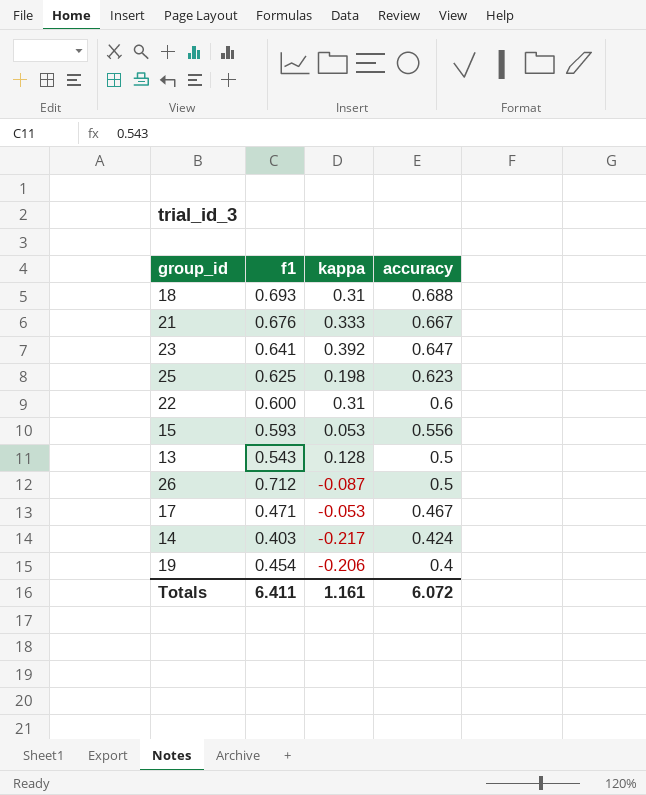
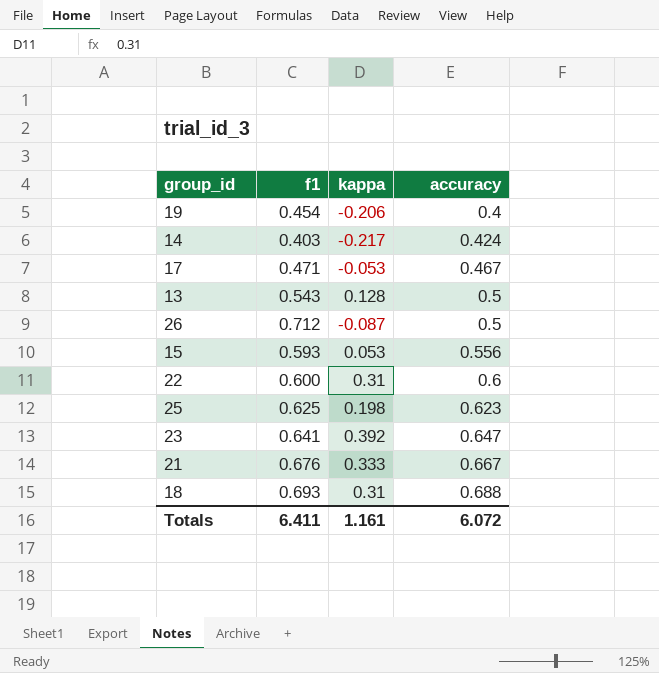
row order: accuracy descending -> accuracy ascending

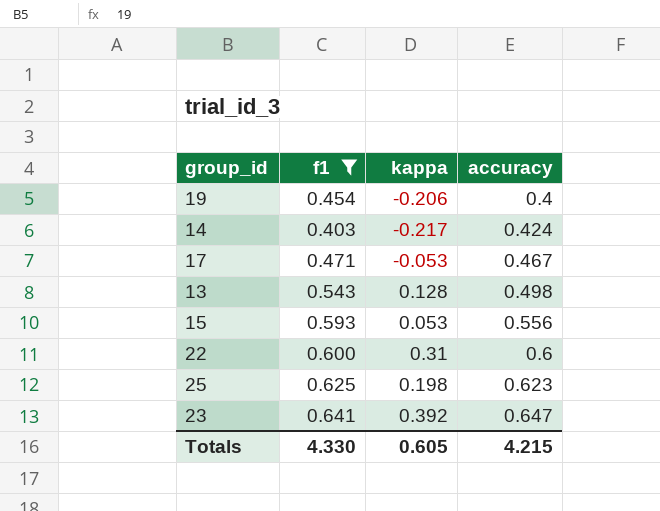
filter: none -> f1 <= 0.641
13 | accuracy: 0.5 -> 0.498
Totals | f1: 6.411 -> 4.330
Totals | kappa: 1.161 -> 0.605
Totals | accuracy: 6.072 -> 4.215

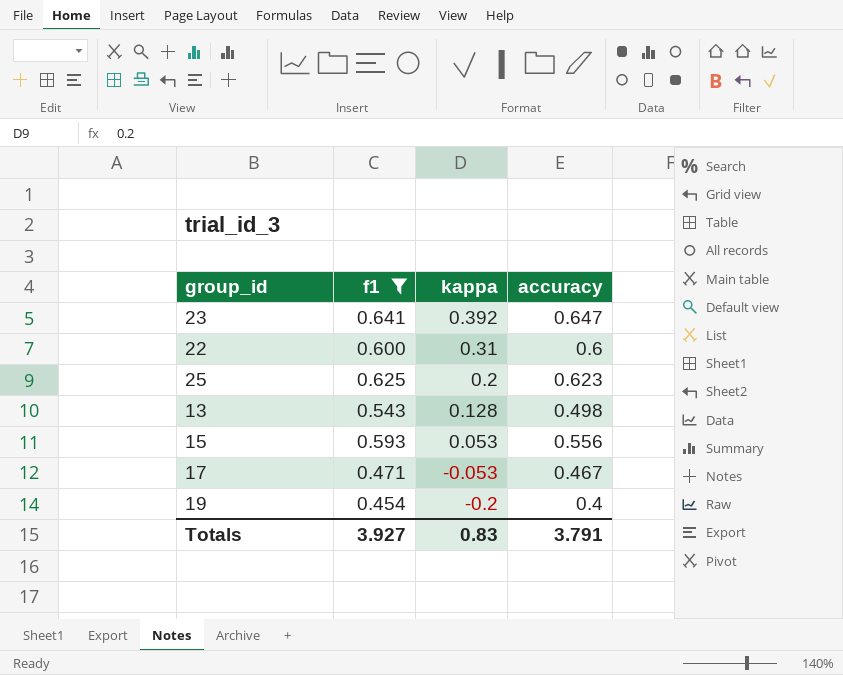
row order: accuracy ascending -> kappa descending
row 14: 0.403 | -0.217 | 0.424 -> none
25 | kappa: 0.198 -> 0.2
19 | kappa: -0.206 -> -0.2
Totals | f1: 4.330 -> 3.927
Totals | kappa: 0.605 -> 0.83
Totals | accuracy: 4.215 -> 3.791

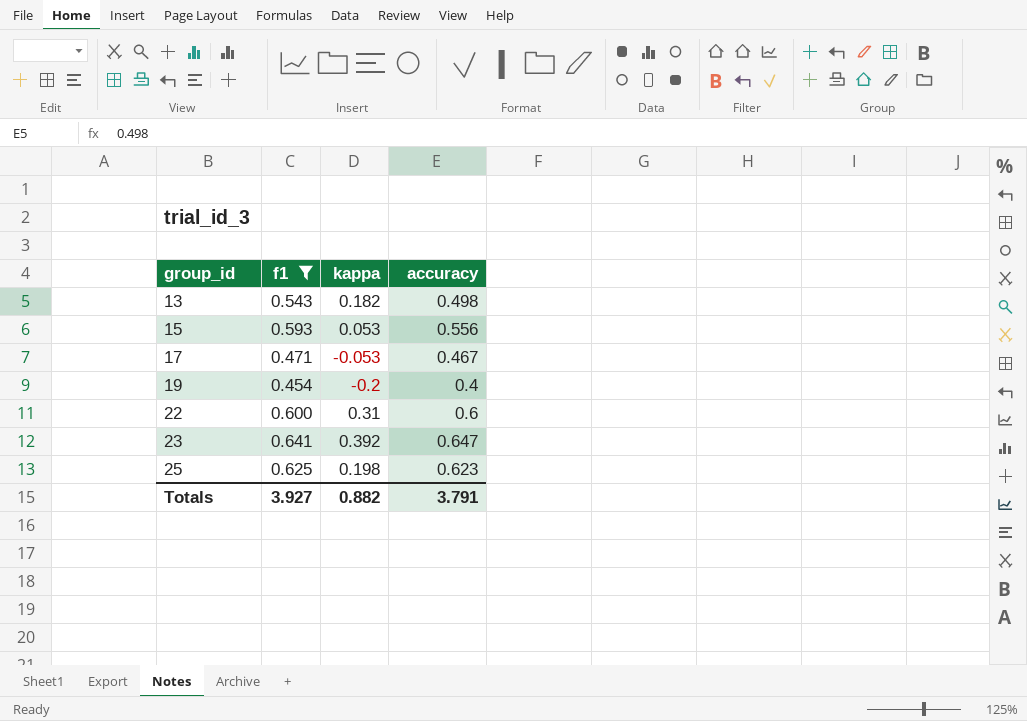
row order: kappa descending -> group_id ascending
13 | kappa: 0.128 -> 0.182
25 | kappa: 0.2 -> 0.198
Totals | kappa: 0.83 -> 0.882

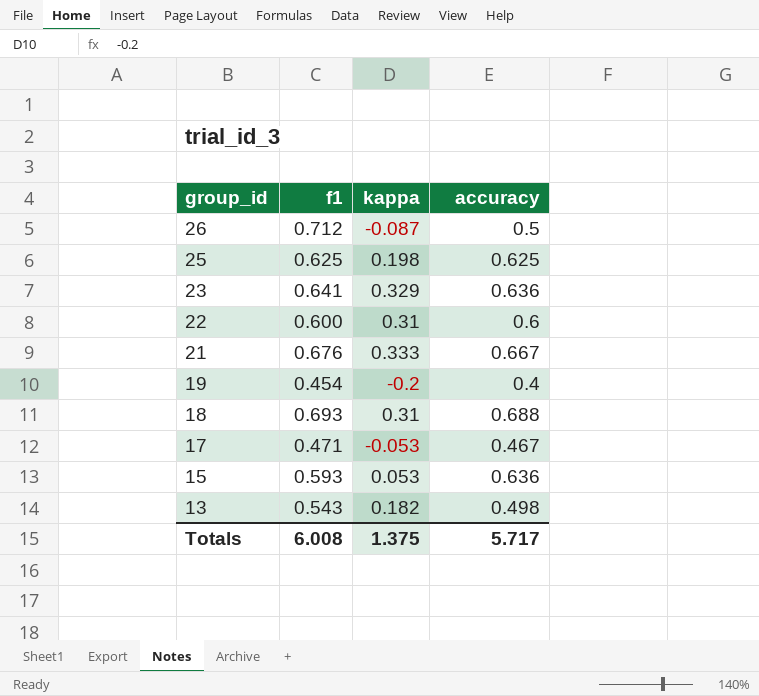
filter: f1 <= 0.641 -> none
row order: group_id ascending -> group_id descending
25 | accuracy: 0.623 -> 0.625
23 | kappa: 0.392 -> 0.329
23 | accuracy: 0.647 -> 0.636
15 | accuracy: 0.556 -> 0.636
Totals | f1: 3.927 -> 6.008
Totals | kappa: 0.882 -> 1.375
Totals | accuracy: 3.791 -> 5.717

